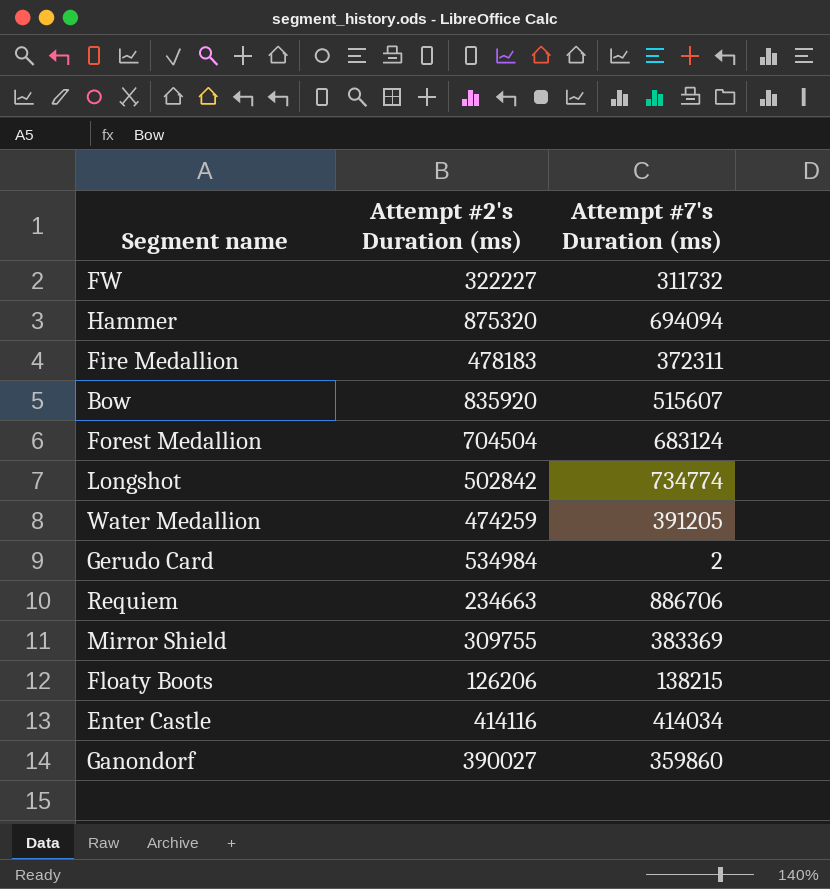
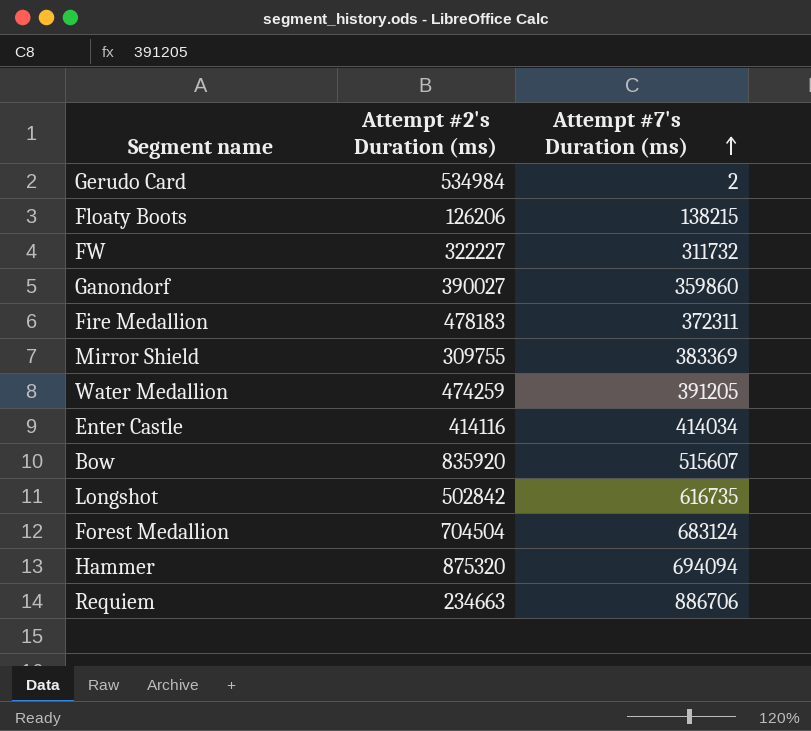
row order: none -> Attempt #7's Duration (ms) ascending
Longshot | Attempt #7's Duration (ms): 734774 -> 616735

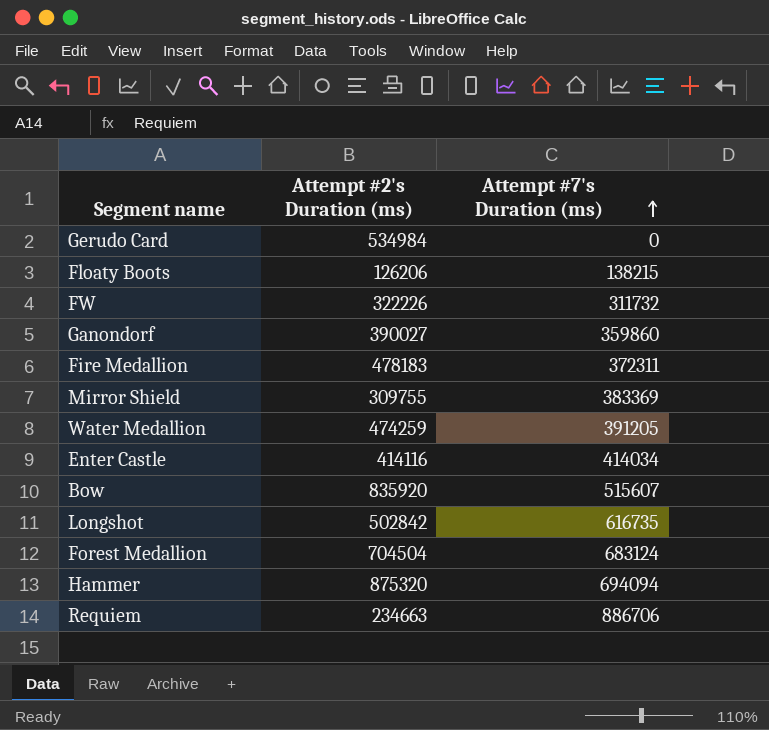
Gerudo Card | Attempt #7's Duration (ms): 2 -> 0
FW | Attempt #2's Duration (ms): 322227 -> 322226

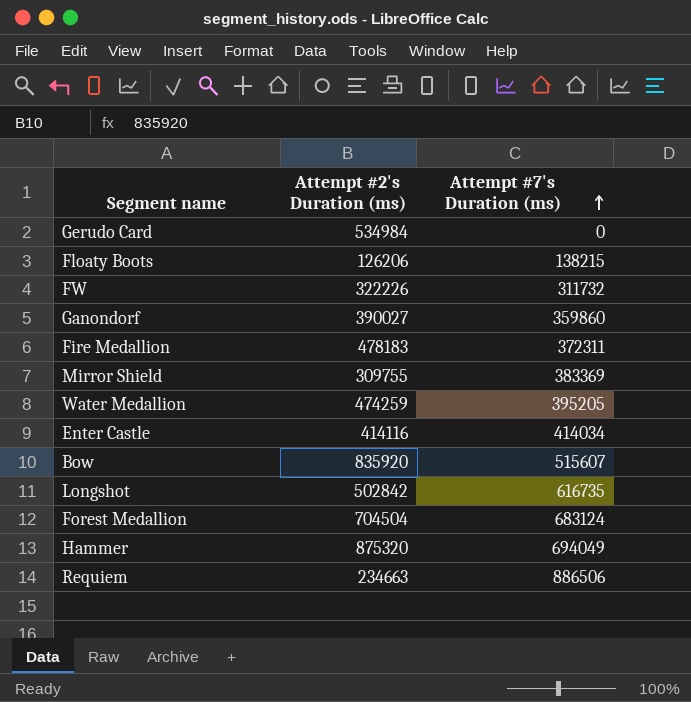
Water Medallion | Attempt #7's Duration (ms): 391205 -> 395205
Hammer | Attempt #7's Duration (ms): 694094 -> 694049
Requiem | Attempt #7's Duration (ms): 886706 -> 886506

